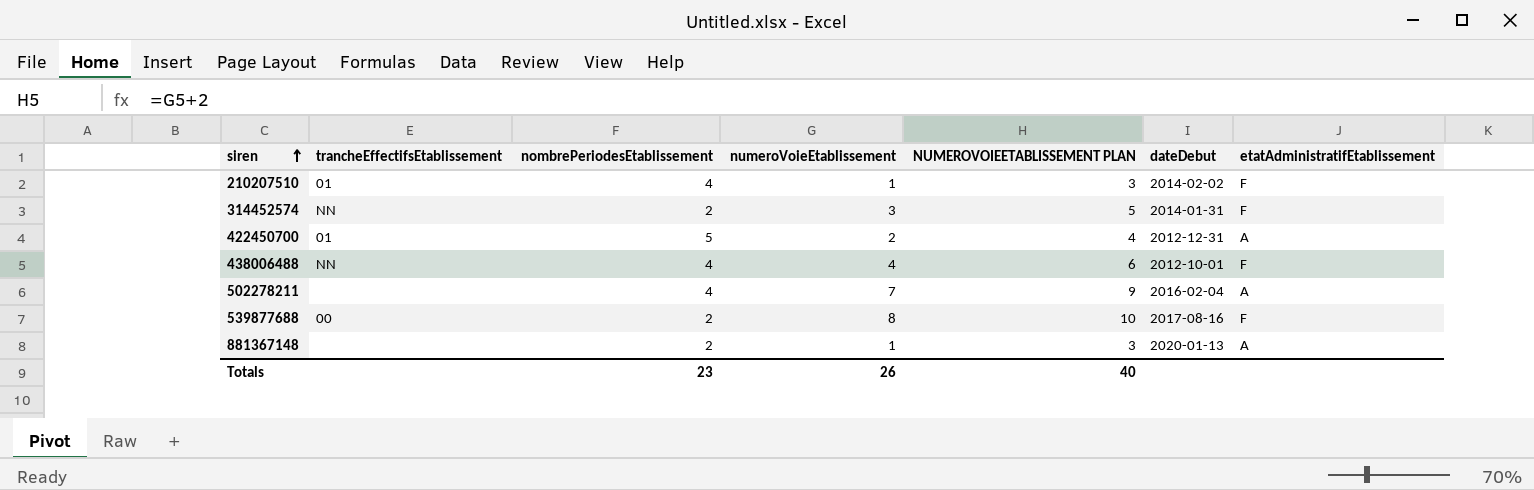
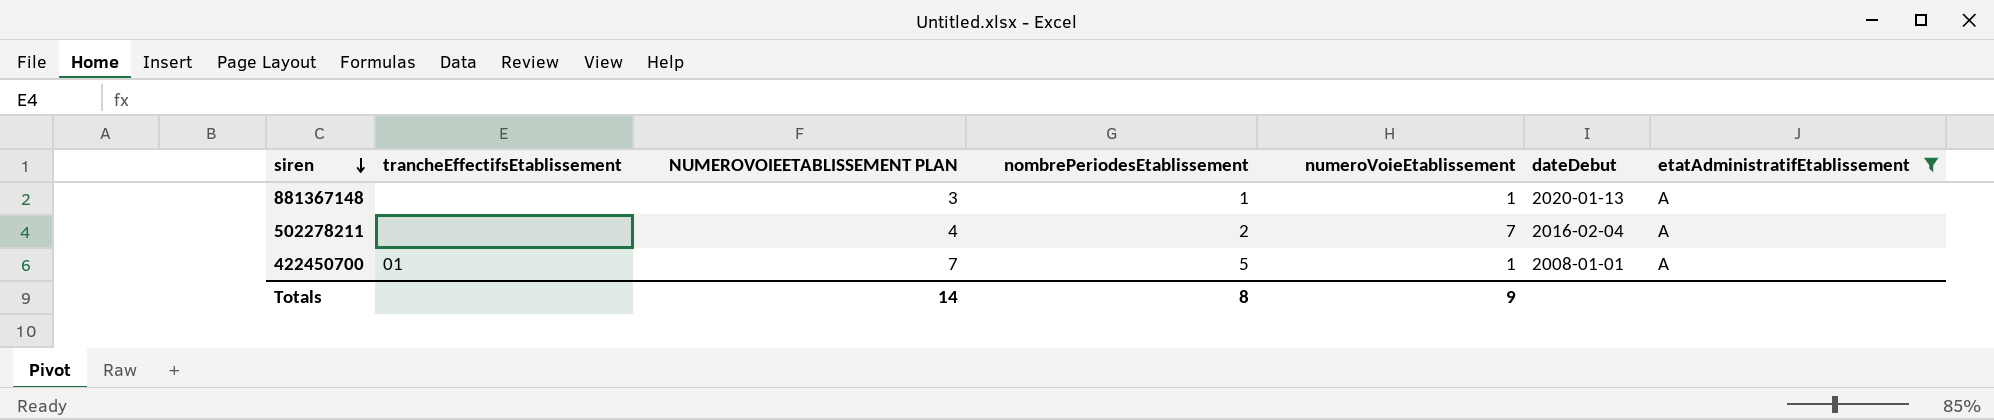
filter: none -> etatAdministratifEtablissement = A
row order: siren ascending -> siren descending
column NUMEROVOIEETABLISSEMENT PLAN | formula: [numeroVoieEtablissement] + 2 -> [nombrePeriodesEtablissement] + 2
column NUMEROVOIEETABLISSEMENT PLAN | position: 5 -> 3
881367148 | nombrePeriodesEtablissement: 2 -> 1
502278211 | nombrePeriodesEtablissement: 4 -> 2
422450700 | numeroVoieEtablissement: 2 -> 1
422450700 | dateDebut: 2012-12-31 -> 2008-01-01
Totals | NUMEROVOIEETABLISSEMENT PLAN: 40 -> 14
Totals | nombrePeriodesEtablissement: 23 -> 8
Totals | numeroVoieEtablissement: 26 -> 9

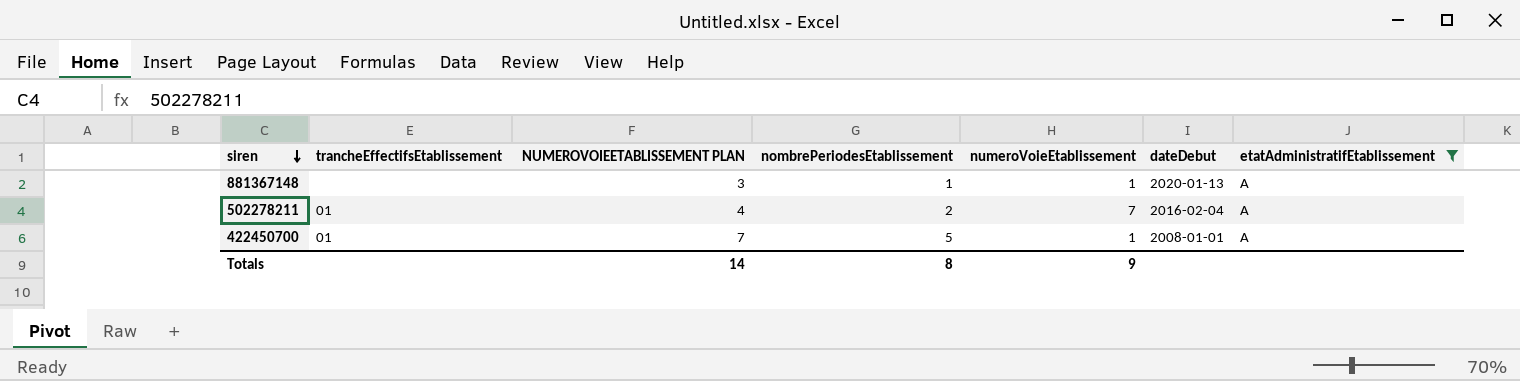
502278211 | trancheEffectifsEtablissement: none -> 01

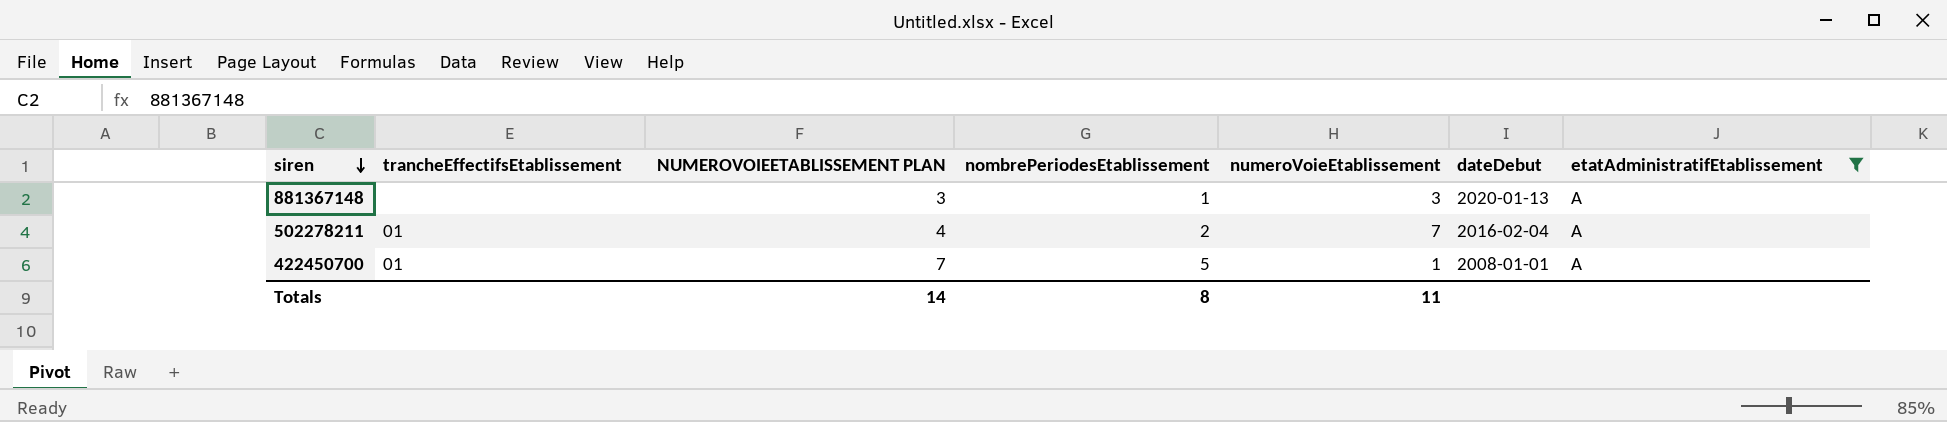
881367148 | numeroVoieEtablissement: 1 -> 3
Totals | numeroVoieEtablissement: 9 -> 11

